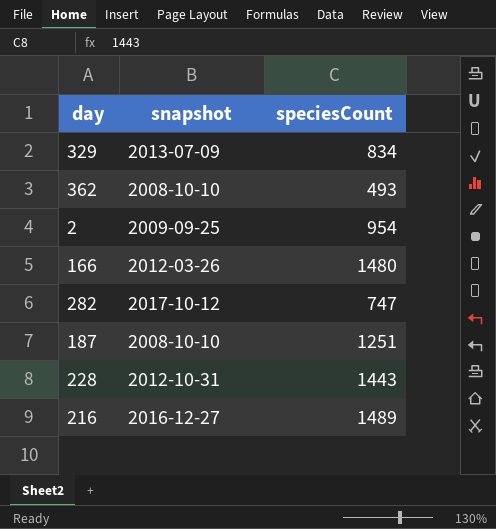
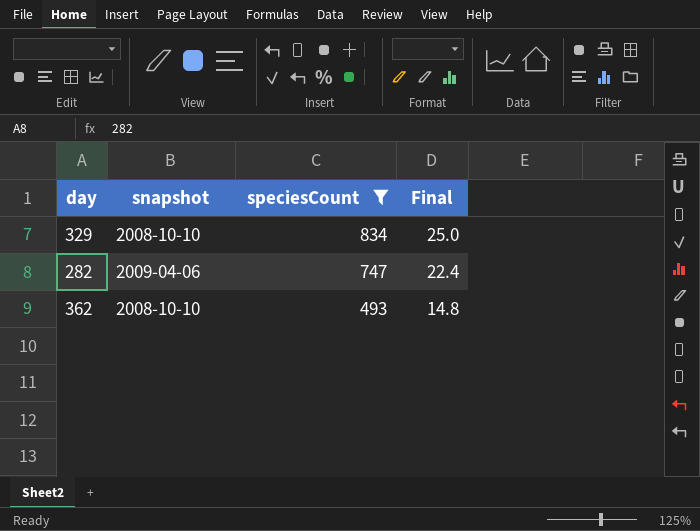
filter: none -> speciesCount <= 834
row order: none -> speciesCount descending
column Final | formula: none -> [speciesCount] * 0.03
329 | snapshot: 2013-07-09 -> 2008-10-10
282 | snapshot: 2017-10-12 -> 2009-04-06

